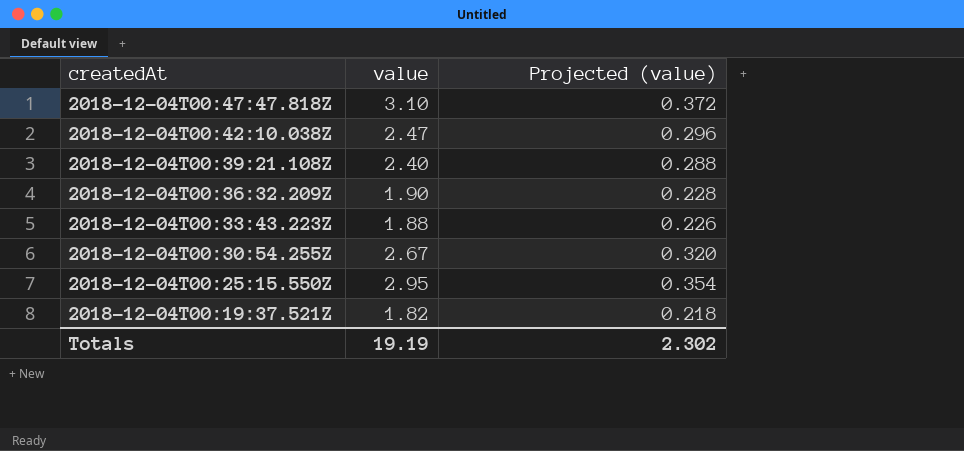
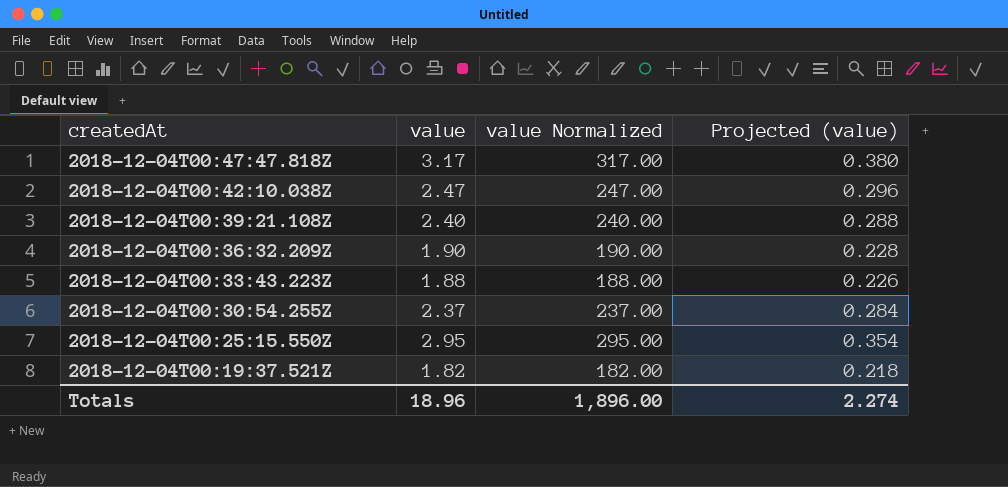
column value Normalized | formula: none -> [value] * 100
2018-12-04T00:47:47.818Z | value: 3.10 -> 3.17
2018-12-04T00:47:47.818Z | Projected (value): 0.372 -> 0.380
2018-12-04T00:30:54.255Z | value: 2.67 -> 2.37
2018-12-04T00:30:54.255Z | Projected (value): 0.320 -> 0.284
Totals | value: 19.19 -> 18.96
Totals | Projected (value): 2.302 -> 2.274

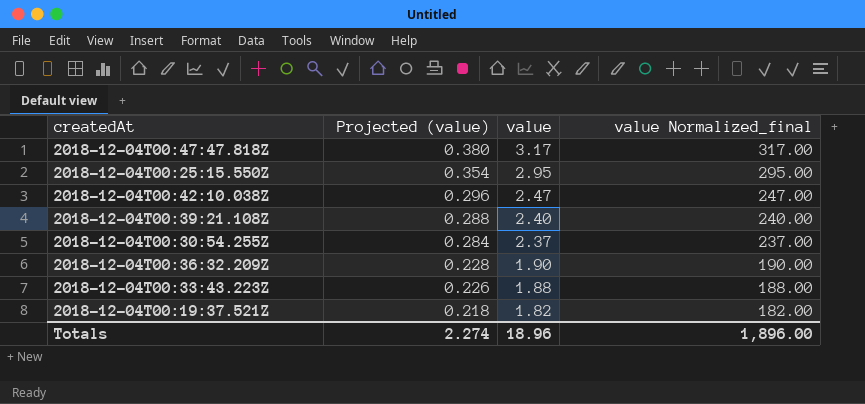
row order: createdAt descending -> Projected (value) descending
column Projected (value) | position: 4 -> 2
column name: value Normalized -> value Normalized_final

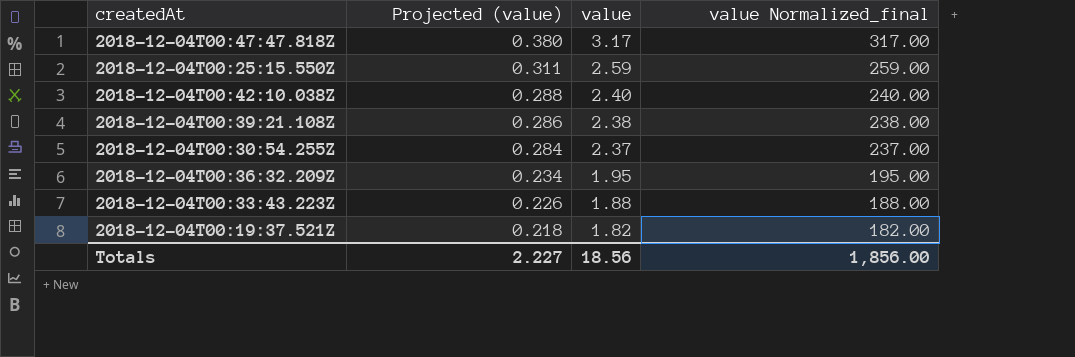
2018-12-04T00:25:15.550Z | Projected (value): 0.354 -> 0.311
2018-12-04T00:25:15.550Z | value: 2.95 -> 2.59
2018-12-04T00:25:15.550Z | value Normalized_final: 295.00 -> 259.00
2018-12-04T00:42:10.038Z | Projected (value): 0.296 -> 0.288
2018-12-04T00:42:10.038Z | value: 2.47 -> 2.40
2018-12-04T00:42:10.038Z | value Normalized_final: 247.00 -> 240.00
2018-12-04T00:39:21.108Z | Projected (value): 0.288 -> 0.286
2018-12-04T00:39:21.108Z | value: 2.40 -> 2.38
2018-12-04T00:39:21.108Z | value Normalized_final: 240.00 -> 238.00
2018-12-04T00:36:32.209Z | Projected (value): 0.228 -> 0.234
2018-12-04T00:36:32.209Z | value: 1.90 -> 1.95
2018-12-04T00:36:32.209Z | value Normalized_final: 190.00 -> 195.00
Totals | Projected (value): 2.274 -> 2.227
Totals | value: 18.96 -> 18.56
Totals | value Normalized_final: 1,896.00 -> 1,856.00

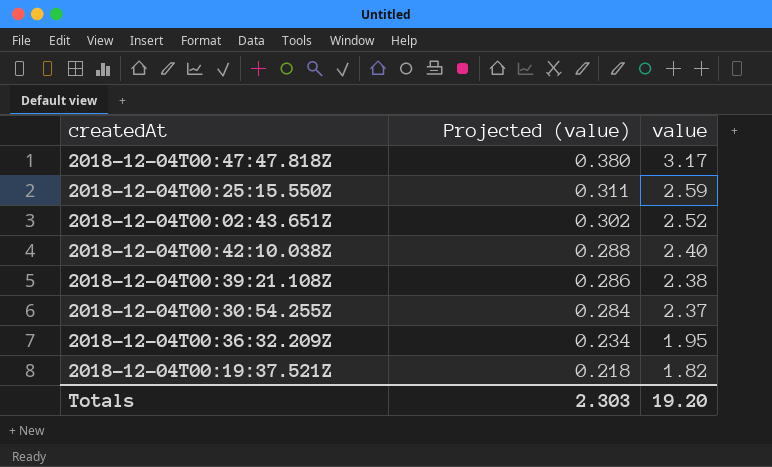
column value Normalized_final | formula: [value] * 100 -> none
row 2018-12-04T00:33:43.223Z: 0.226 | 1.88 | 188.00 -> none
row 2018-12-04T00:02:43.651Z: none -> 0.302 | 2.52
Totals | Projected (value): 2.227 -> 2.303
Totals | value: 18.56 -> 19.20

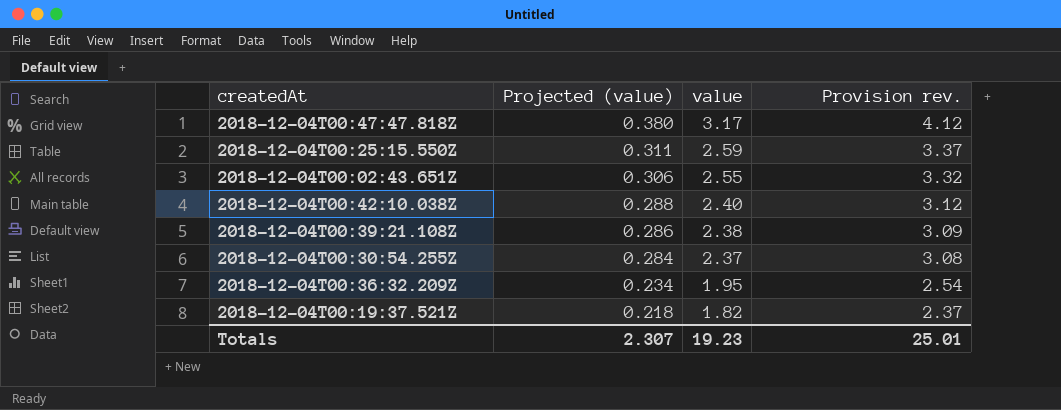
column Provision rev. | formula: none -> [value] * 1.3
2018-12-04T00:02:43.651Z | Projected (value): 0.302 -> 0.306
2018-12-04T00:02:43.651Z | value: 2.52 -> 2.55
Totals | Projected (value): 2.303 -> 2.307
Totals | value: 19.20 -> 19.23

